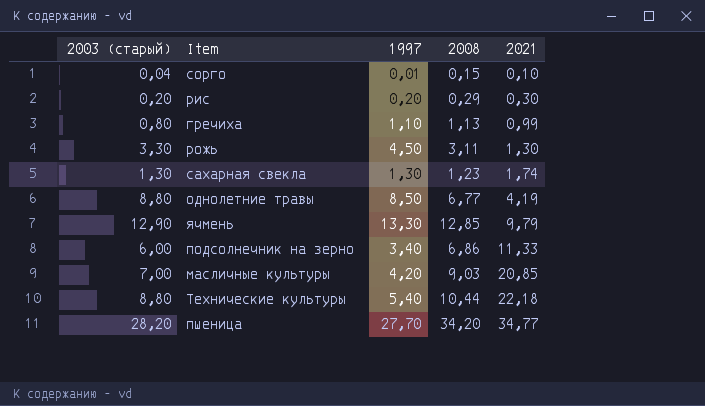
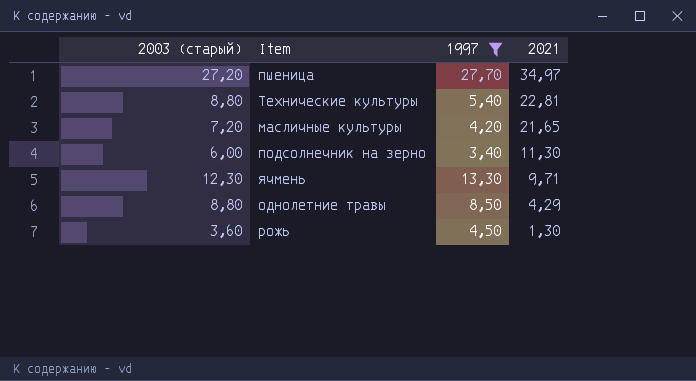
filter: none -> 1997 >= 3,40
row order: 2021 ascending -> 2021 descending
column 2008 | position: 4 -> none
пшеница | 2003 (старый): 28,20 -> 27,20
пшеница | 2021: 34,77 -> 34,97
Технические культуры | 2021: 22,18 -> 22,81
масличные культуры | 2003 (старый): 7,00 -> 7,20
масличные культуры | 2021: 20,85 -> 21,65
подсолнечник на зерно | 2021: 11,33 -> 11,30
ячмень | 2003 (старый): 12,90 -> 12,30
ячмень | 2021: 9,79 -> 9,71
однолетние травы | 2021: 4,19 -> 4,29
рожь | 2003 (старый): 3,30 -> 3,60

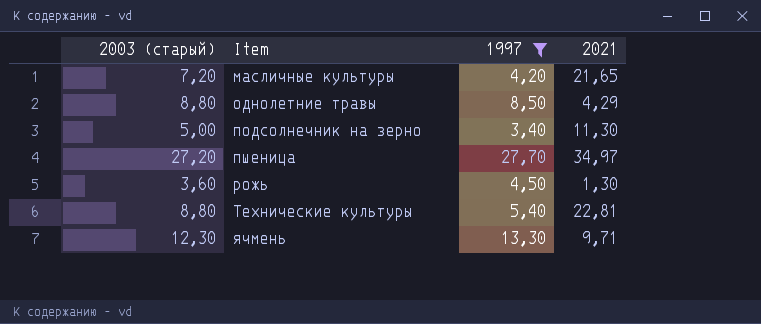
row order: 2021 descending -> Item ascending
подсолнечник на зерно | 2003 (старый): 6,00 -> 5,00

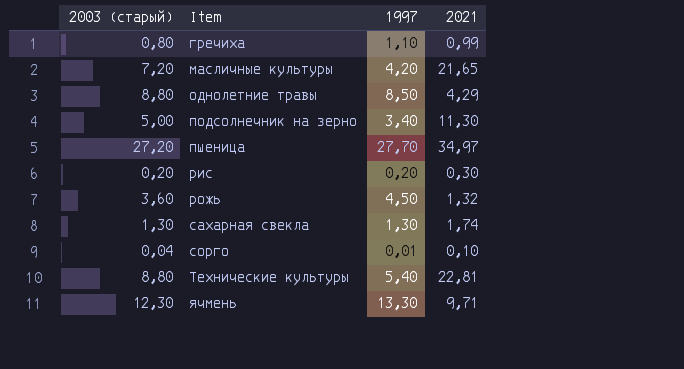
filter: 1997 >= 3,40 -> none
рожь | 2021: 1,30 -> 1,32

